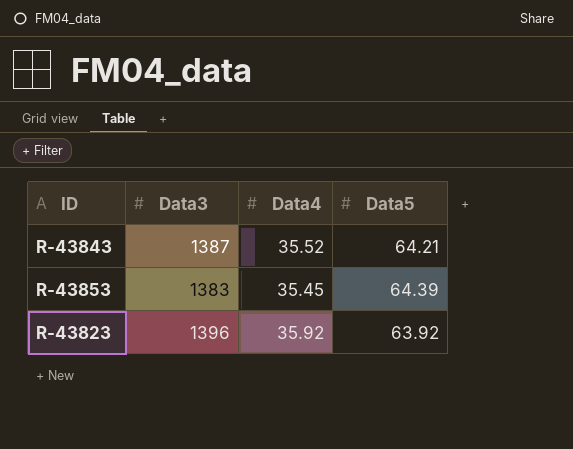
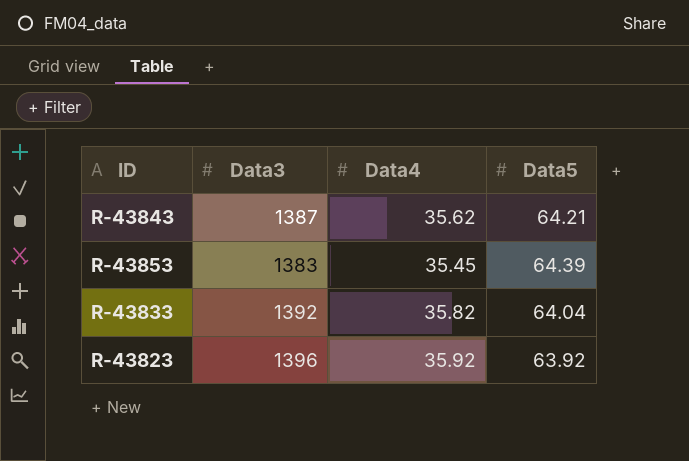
R-43843 | Data4: 35.52 -> 35.62
row R-43833: none -> 1392 | 35.82 | 64.04

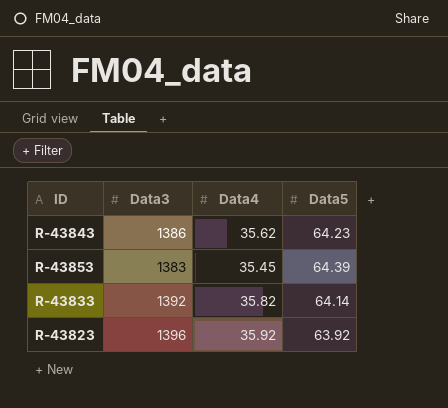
R-43843 | Data3: 1387 -> 1386
R-43843 | Data5: 64.21 -> 64.23
R-43833 | Data5: 64.04 -> 64.14

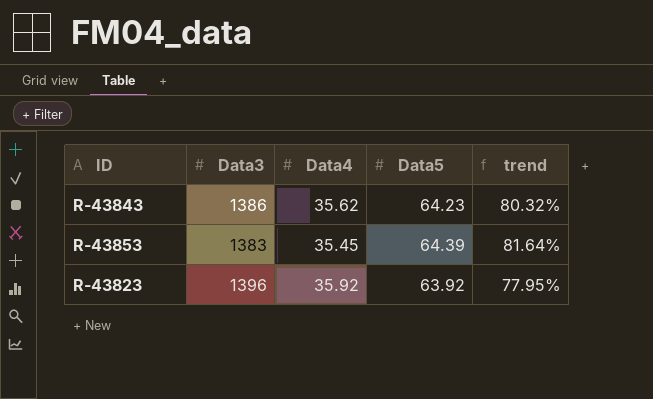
column trend | formula: none -> ([Data5] - [Data4]) / [Data4]
row R-43833: 1392 | 35.82 | 64.14 -> none

